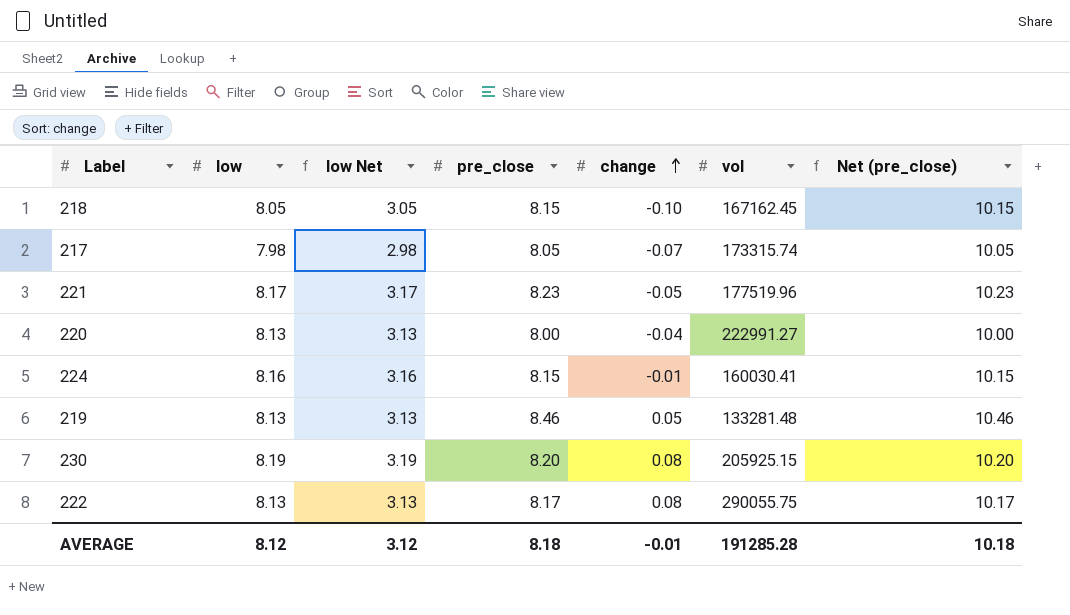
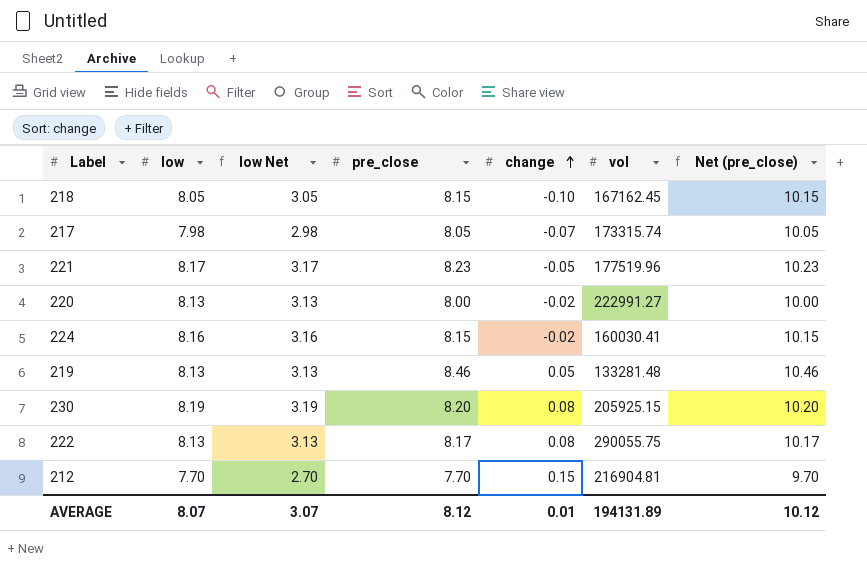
220 | change: -0.04 -> -0.02
224 | change: -0.01 -> -0.02
row 212: none -> 7.70 | 2.70 | 7.70 | 0.15 | 216904.81 | 9.70
AVERAGE | low: 8.12 -> 8.07
AVERAGE | low Net: 3.12 -> 3.07
AVERAGE | pre_close: 8.18 -> 8.12
AVERAGE | change: -0.01 -> 0.01
AVERAGE | vol: 191285.28 -> 194131.89
AVERAGE | Net (pre_close): 10.18 -> 10.12

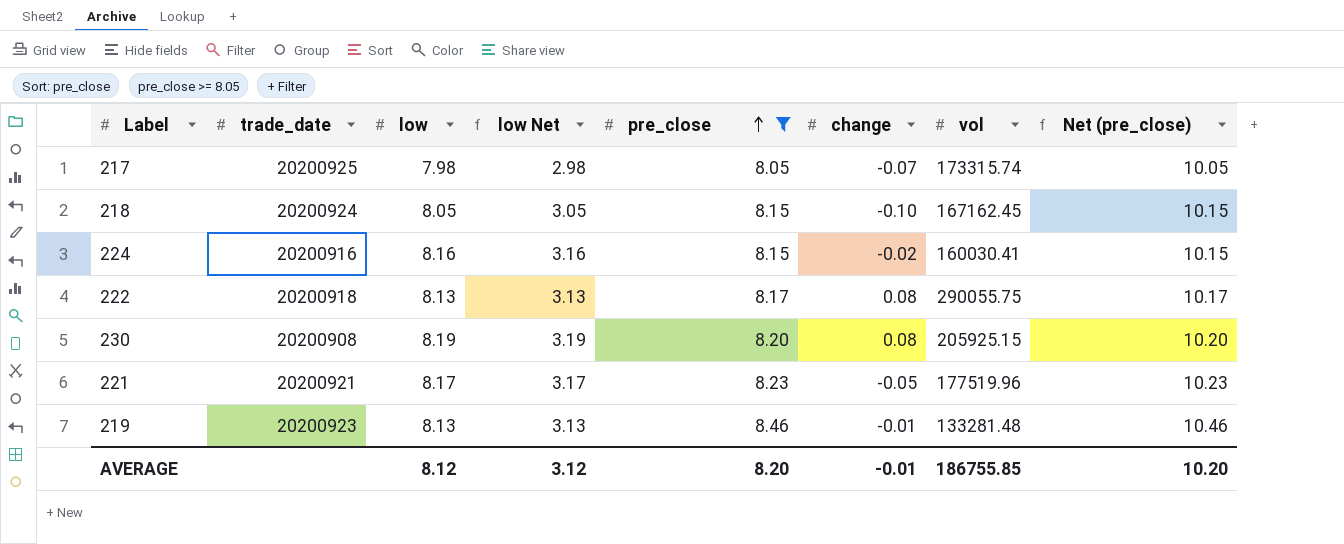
filter: none -> pre_close >= 8.05
row order: change ascending -> pre_close ascending
column trade_date | position: none -> 2
219 | change: 0.05 -> -0.01
AVERAGE | low: 8.07 -> 8.12
AVERAGE | low Net: 3.07 -> 3.12
AVERAGE | pre_close: 8.12 -> 8.20
AVERAGE | change: 0.01 -> -0.01
AVERAGE | vol: 194131.89 -> 186755.85
AVERAGE | Net (pre_close): 10.12 -> 10.20

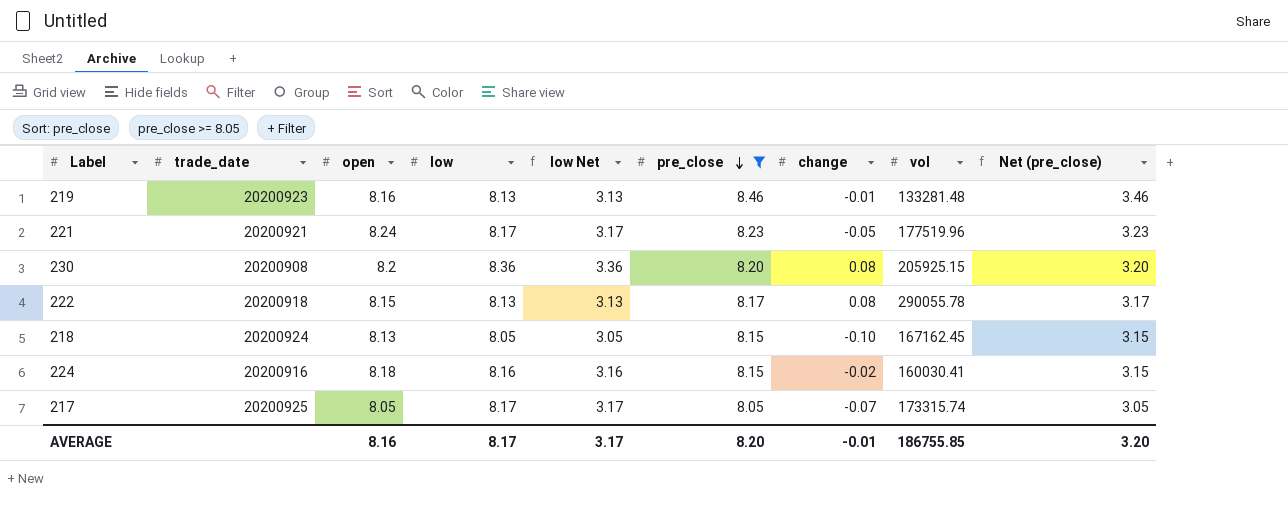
row order: pre_close ascending -> pre_close descending
column open | position: none -> 3
column Net (pre_close) | formula: [pre_close] + 2 -> [pre_close] - 5
230 | low: 8.19 -> 8.36
230 | low Net: 3.19 -> 3.36
222 | vol: 290055.75 -> 290055.78
217 | low: 7.98 -> 8.17
217 | low Net: 2.98 -> 3.17
AVERAGE | low: 8.12 -> 8.17
AVERAGE | low Net: 3.12 -> 3.17
AVERAGE | Net (pre_close): 10.20 -> 3.20

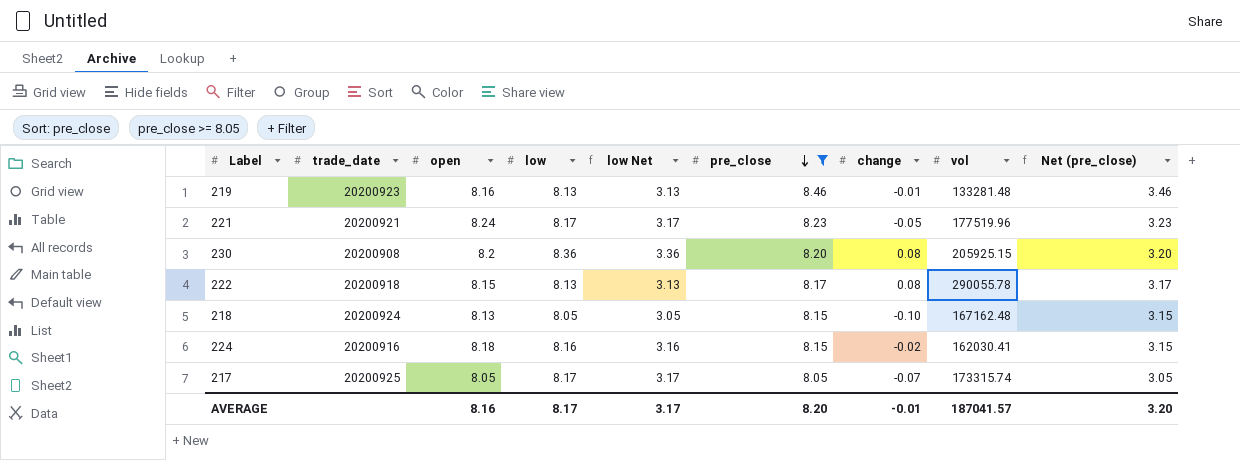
218 | vol: 167162.45 -> 167162.48
224 | vol: 160030.41 -> 162030.41
AVERAGE | vol: 186755.85 -> 187041.57

